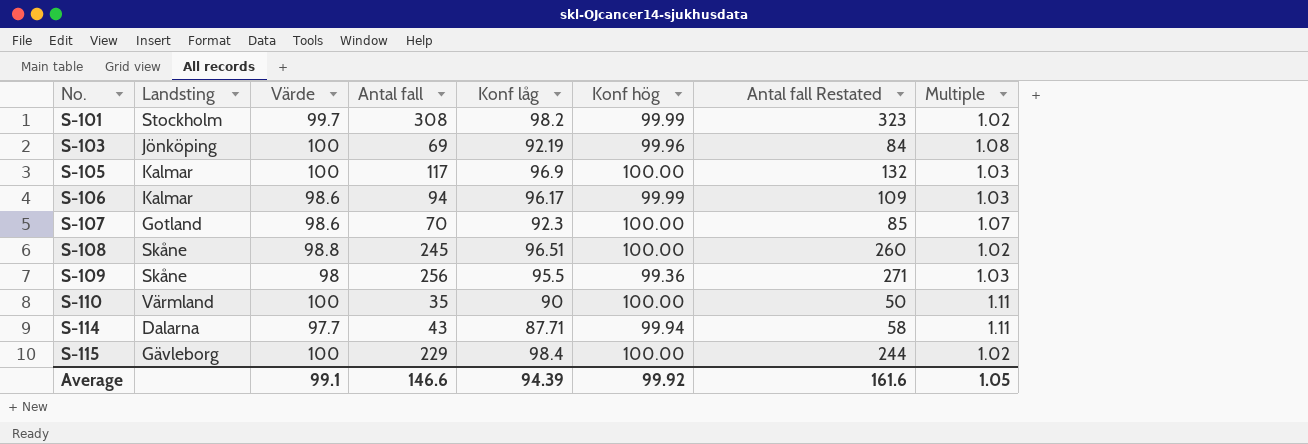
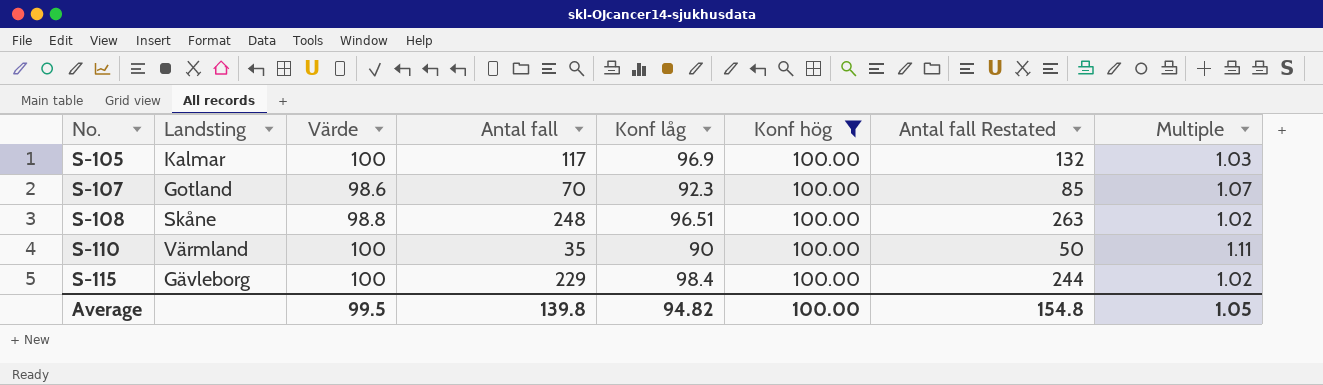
filter: none -> Konf hög = 100.00
S-108 | Antal fall: 245 -> 248
S-108 | Antal fall Restated: 260 -> 263
Average | Värde: 99.1 -> 99.5
Average | Antal fall: 146.6 -> 139.8
Average | Konf låg: 94.39 -> 94.82
Average | Konf hög: 99.92 -> 100.00
Average | Antal fall Restated: 161.6 -> 154.8

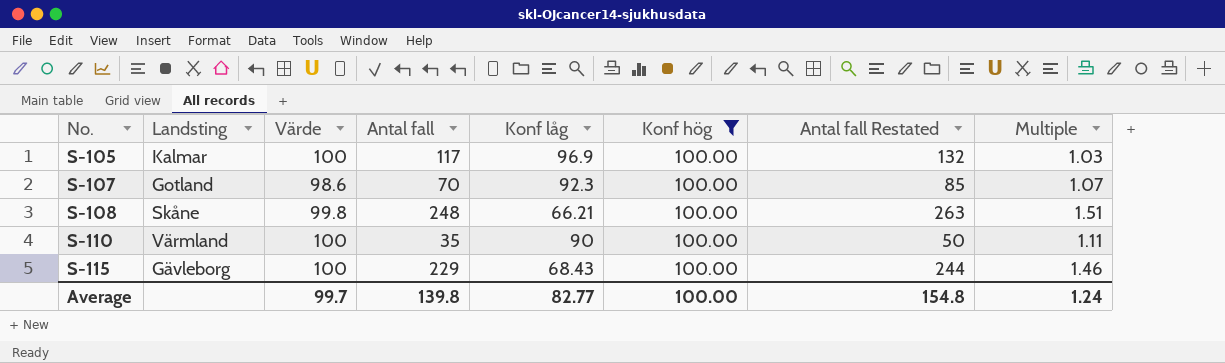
S-108 | Värde: 98.8 -> 99.8
S-108 | Konf låg: 96.51 -> 66.21
S-108 | Multiple: 1.02 -> 1.51
S-115 | Konf låg: 98.4 -> 68.43
S-115 | Multiple: 1.02 -> 1.46
Average | Värde: 99.5 -> 99.7
Average | Konf låg: 94.82 -> 82.77
Average | Multiple: 1.05 -> 1.24

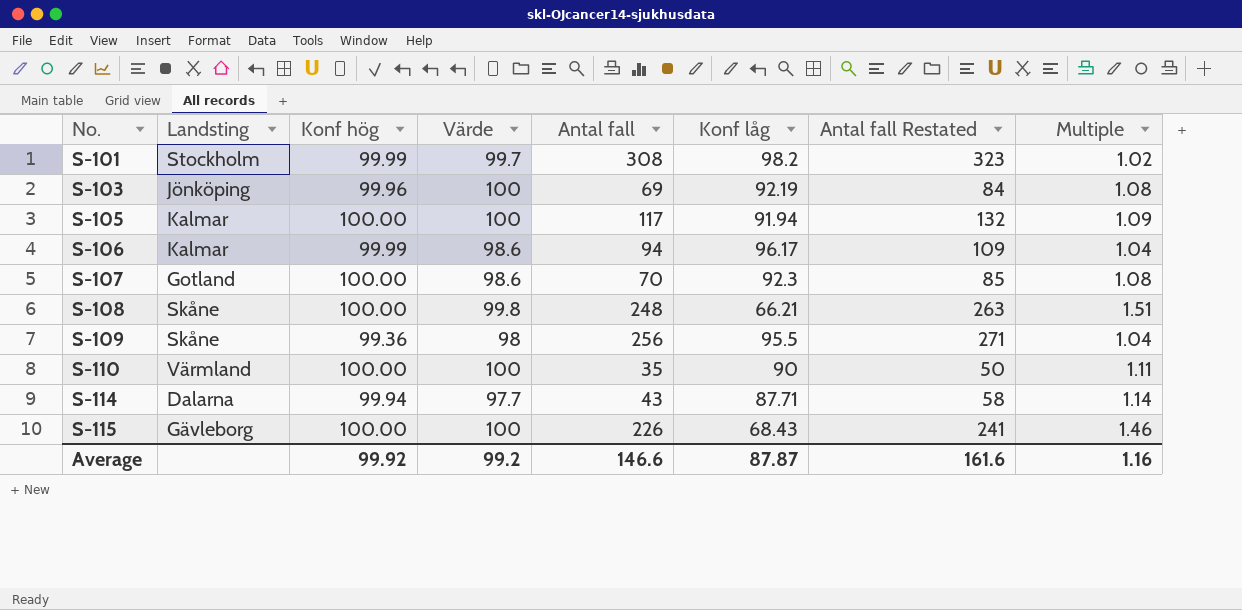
filter: Konf hög = 100.00 -> none
column Konf hög | position: 6 -> 3
column Multiple | formula: [Värde] / [Konf låg] -> [Konf hög] / [Konf låg]
S-105 | Konf låg: 96.9 -> 91.94
S-115 | Antal fall: 229 -> 226
S-115 | Antal fall Restated: 244 -> 241
Average | Konf hög: 100.00 -> 99.92
Average | Värde: 99.7 -> 99.2
Average | Antal fall: 139.8 -> 146.6
Average | Konf låg: 82.77 -> 87.87
Average | Antal fall Restated: 154.8 -> 161.6
Average | Multiple: 1.24 -> 1.16

